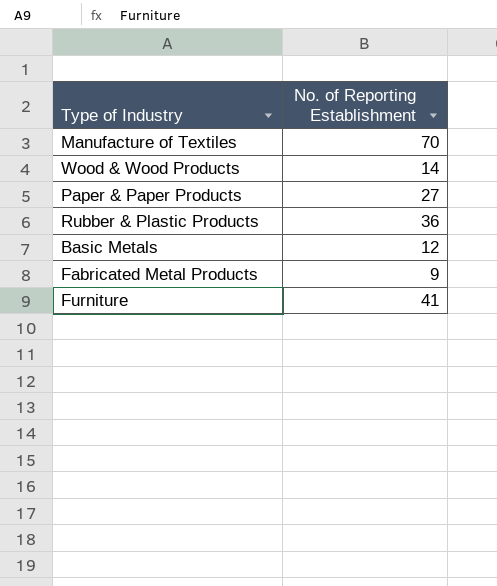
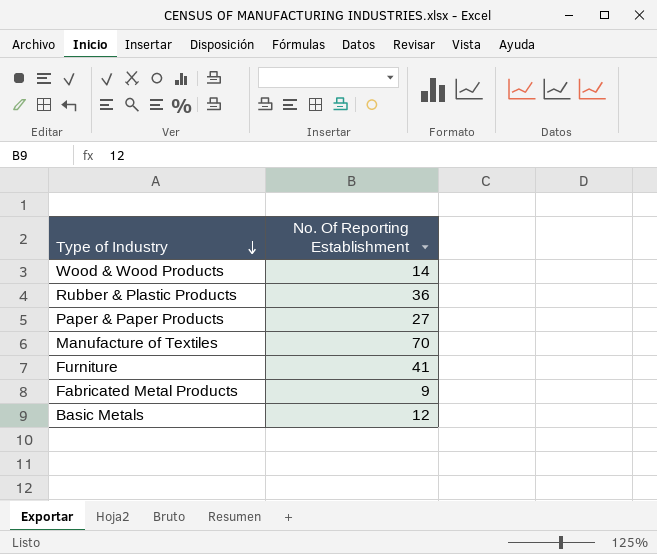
row order: none -> Type of Industry descending
column name: No. of Reporting Establishment -> No. Of Reporting Establishment

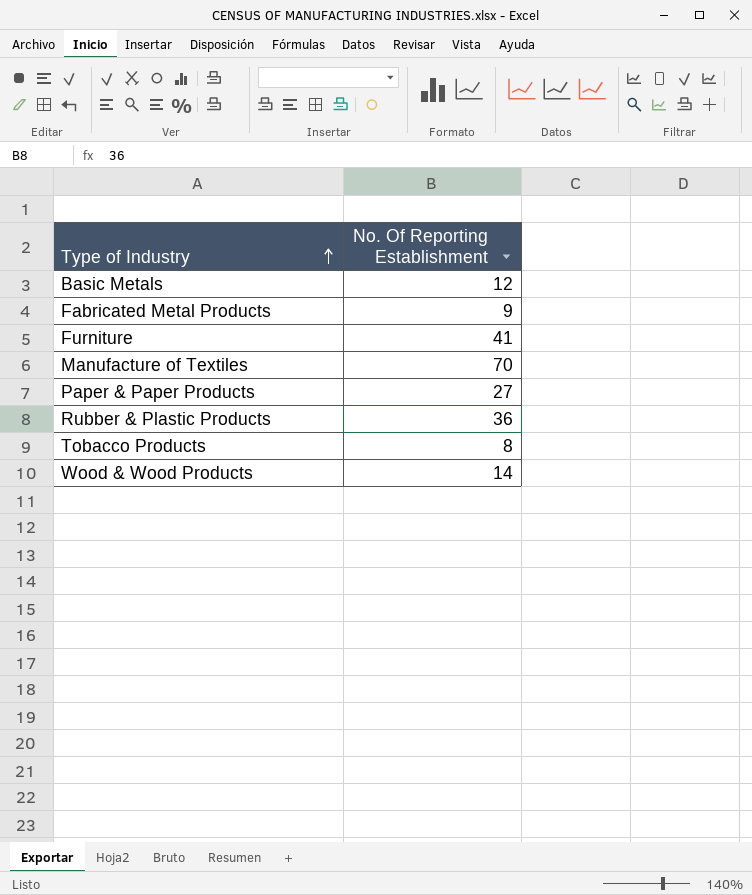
row order: Type of Industry descending -> Type of Industry ascending
row Tobacco Products: none -> 8

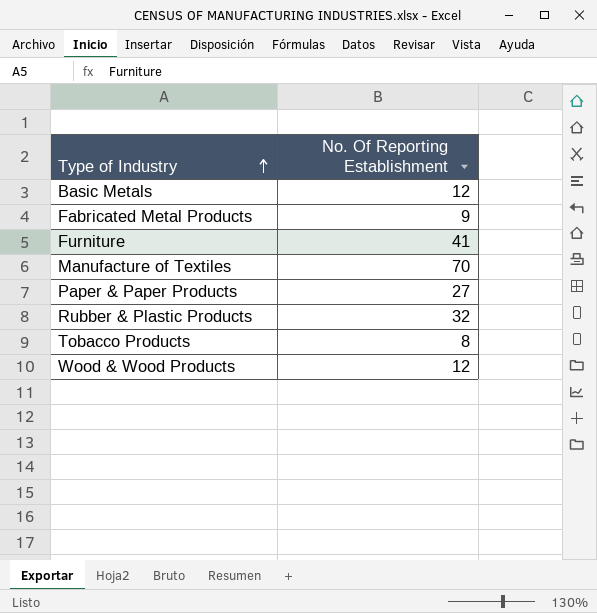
Rubber & Plastic Products | No. Of Reporting Establishment: 36 -> 32
Wood & Wood Products | No. Of Reporting Establishment: 14 -> 12

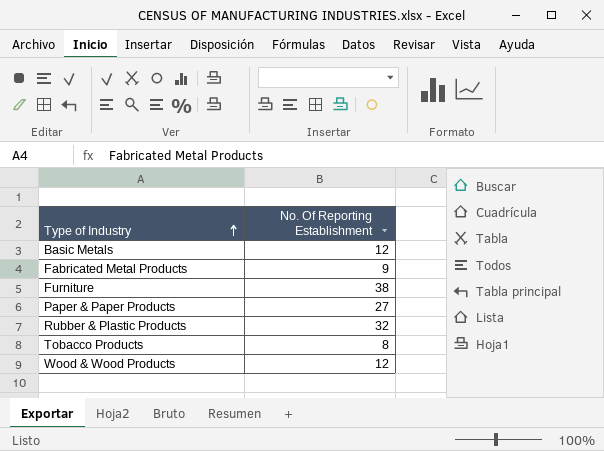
row Manufacture of Textiles: 70 -> none
Furniture | No. Of Reporting Establishment: 41 -> 38

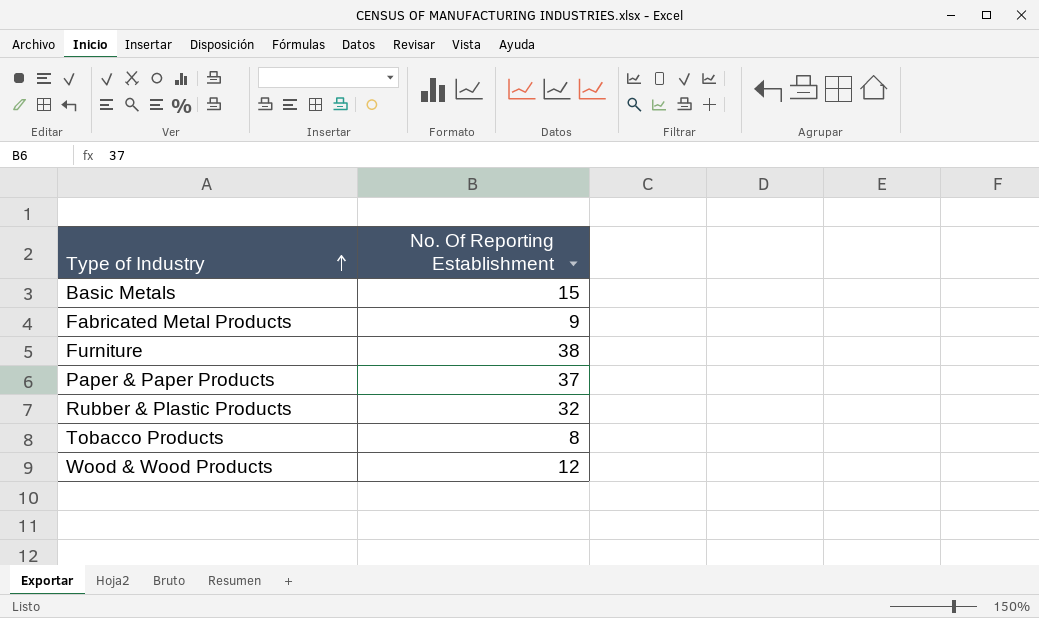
Basic Metals | No. Of Reporting Establishment: 12 -> 15
Paper & Paper Products | No. Of Reporting Establishment: 27 -> 37

